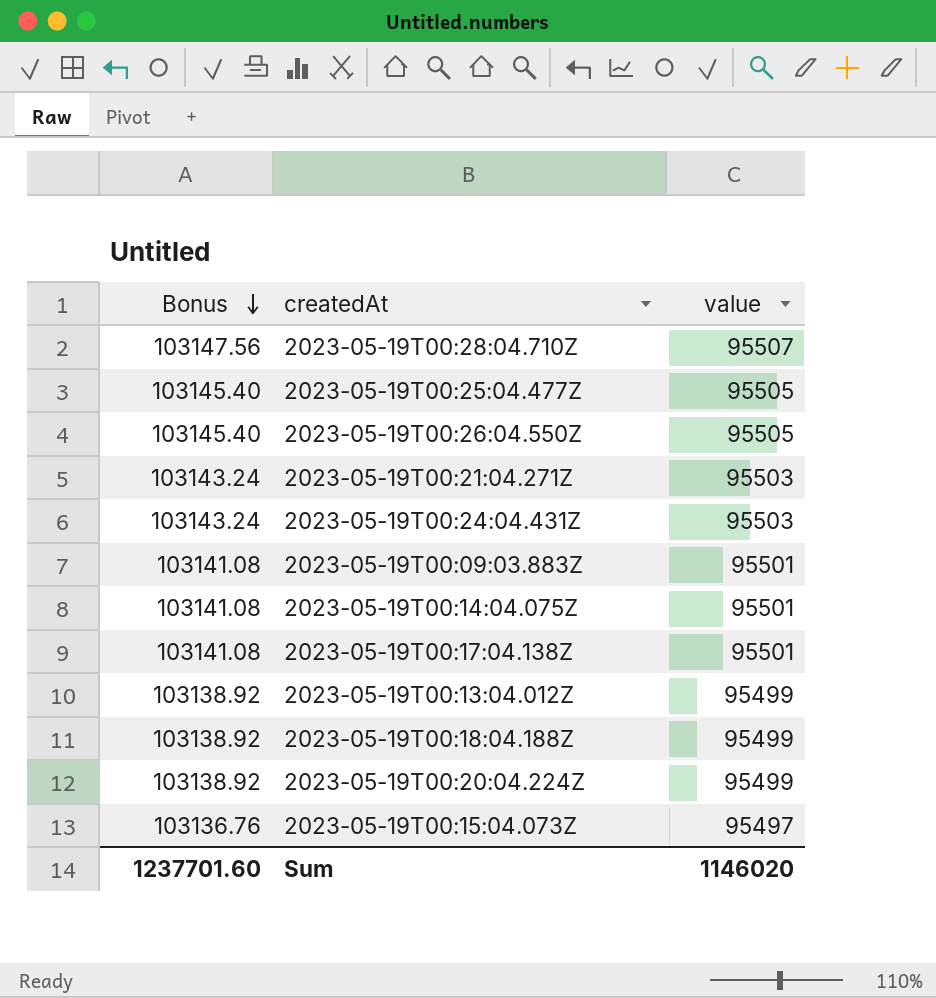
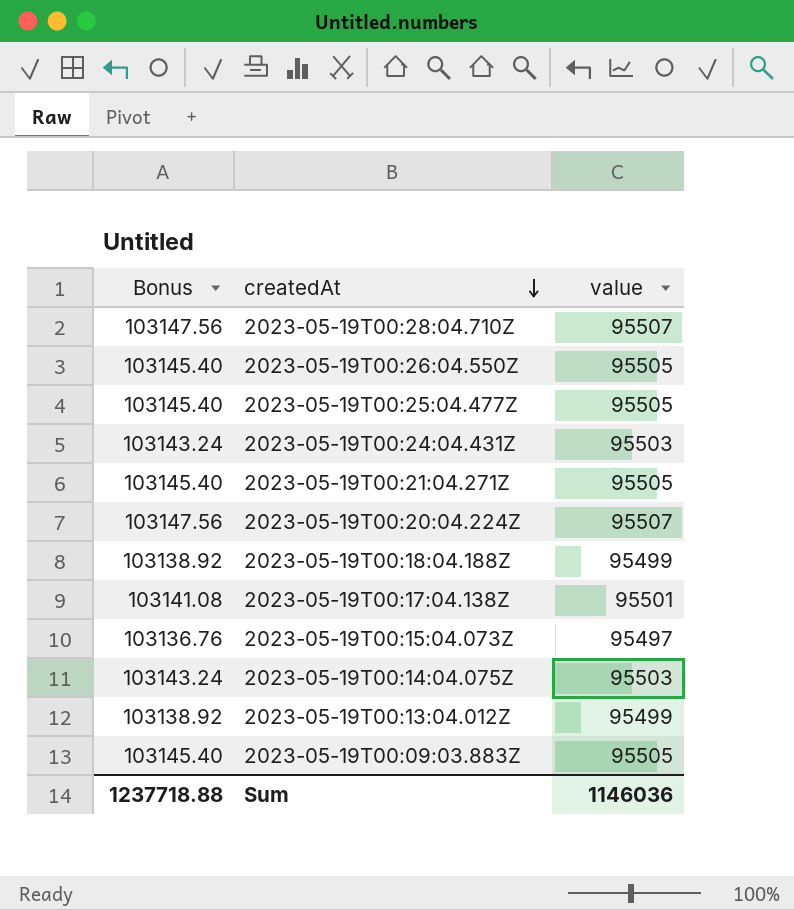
row order: Bonus descending -> createdAt descending
2023-05-19T00:21:04.271Z | Bonus: 103143.24 -> 103145.40
2023-05-19T00:21:04.271Z | value: 95503 -> 95505
2023-05-19T00:20:04.224Z | Bonus: 103138.92 -> 103147.56
2023-05-19T00:20:04.224Z | value: 95499 -> 95507
2023-05-19T00:14:04.075Z | Bonus: 103141.08 -> 103143.24
2023-05-19T00:14:04.075Z | value: 95501 -> 95503
2023-05-19T00:09:03.883Z | Bonus: 103141.08 -> 103145.40
2023-05-19T00:09:03.883Z | value: 95501 -> 95505
Sum | Bonus: 1237701.60 -> 1237718.88
Sum | value: 1146020 -> 1146036

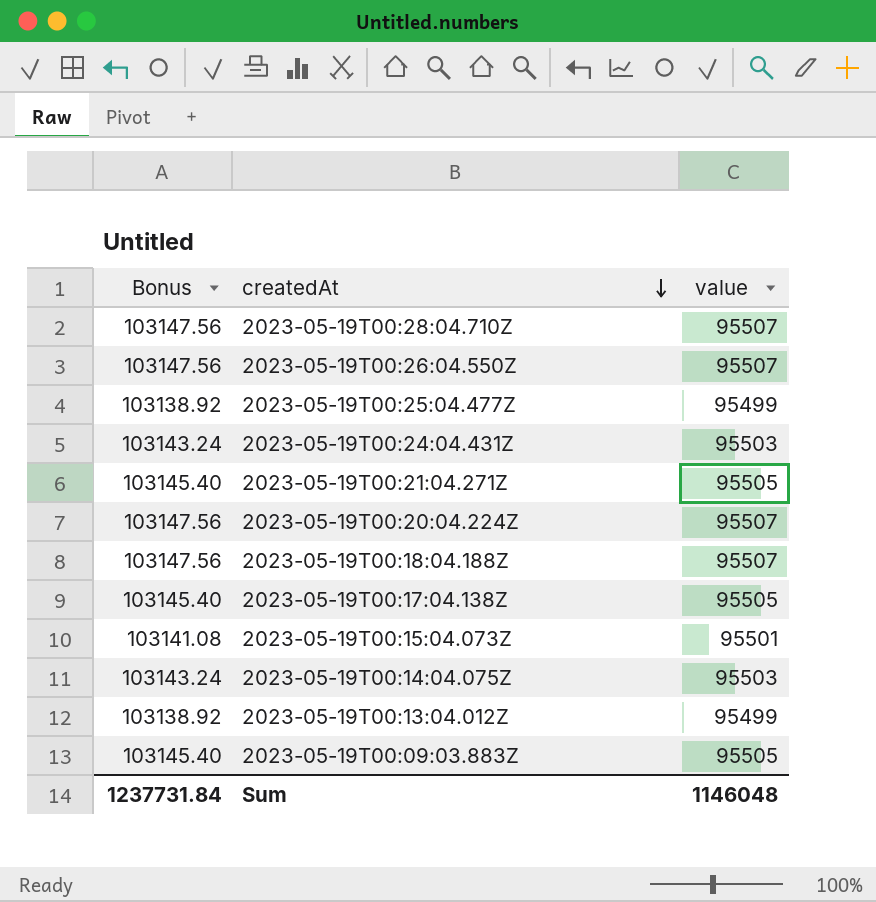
2023-05-19T00:26:04.550Z | Bonus: 103145.40 -> 103147.56
2023-05-19T00:26:04.550Z | value: 95505 -> 95507
2023-05-19T00:25:04.477Z | Bonus: 103145.40 -> 103138.92
2023-05-19T00:25:04.477Z | value: 95505 -> 95499
2023-05-19T00:18:04.188Z | Bonus: 103138.92 -> 103147.56
2023-05-19T00:18:04.188Z | value: 95499 -> 95507
2023-05-19T00:17:04.138Z | Bonus: 103141.08 -> 103145.40
2023-05-19T00:17:04.138Z | value: 95501 -> 95505
2023-05-19T00:15:04.073Z | Bonus: 103136.76 -> 103141.08
2023-05-19T00:15:04.073Z | value: 95497 -> 95501
Sum | Bonus: 1237718.88 -> 1237731.84
Sum | value: 1146036 -> 1146048

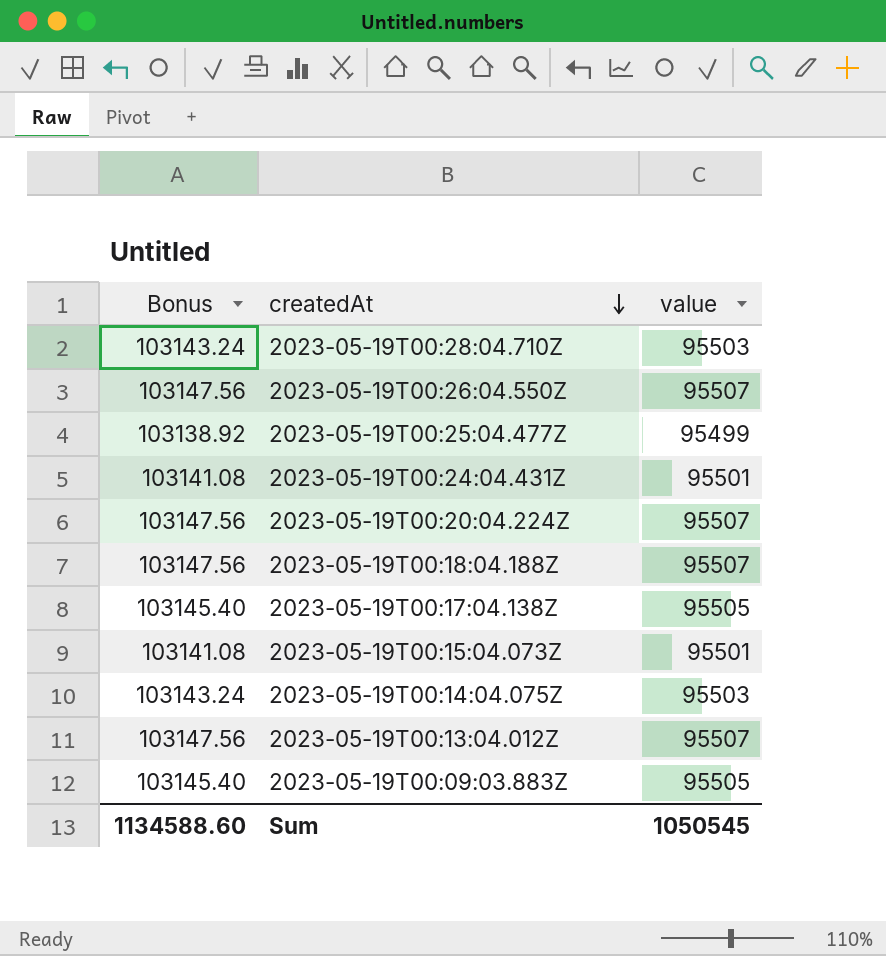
row 2023-05-19T00:21:04.271Z: 103145.40 | 95505 -> none
2023-05-19T00:28:04.710Z | Bonus: 103147.56 -> 103143.24
2023-05-19T00:28:04.710Z | value: 95507 -> 95503
2023-05-19T00:24:04.431Z | Bonus: 103143.24 -> 103141.08
2023-05-19T00:24:04.431Z | value: 95503 -> 95501
2023-05-19T00:13:04.012Z | Bonus: 103138.92 -> 103147.56
2023-05-19T00:13:04.012Z | value: 95499 -> 95507
Sum | Bonus: 1237731.84 -> 1134588.60
Sum | value: 1146048 -> 1050545

